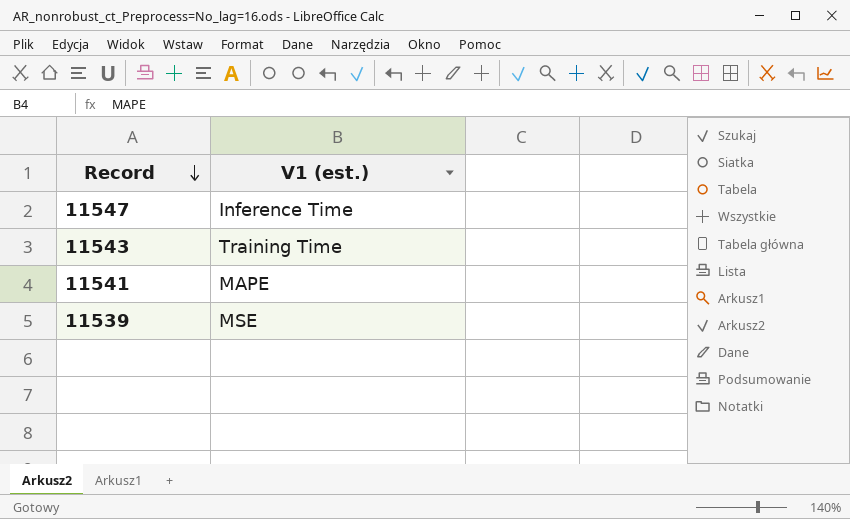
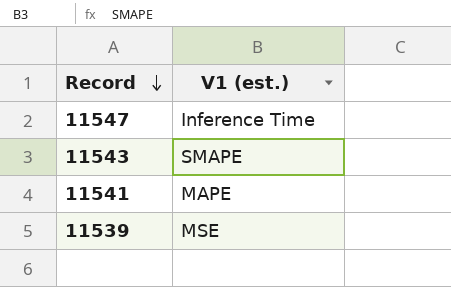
11543 | V1 (est.): Training Time -> SMAPE

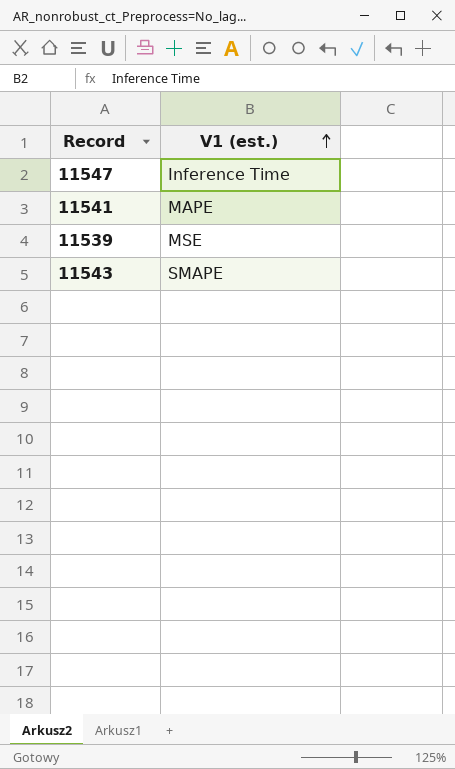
row order: Record descending -> V1 (est.) ascending

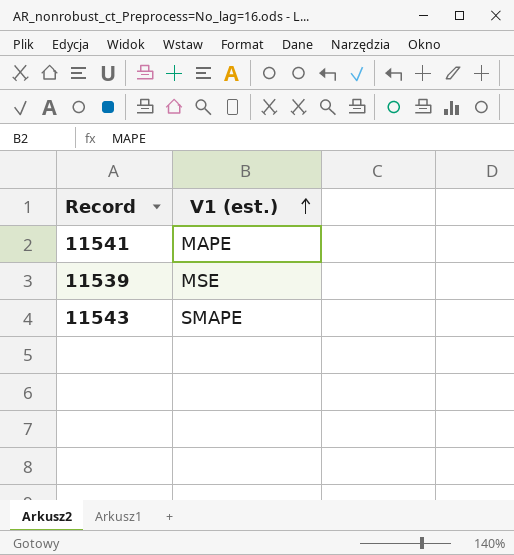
row 11547: Inference Time -> none

